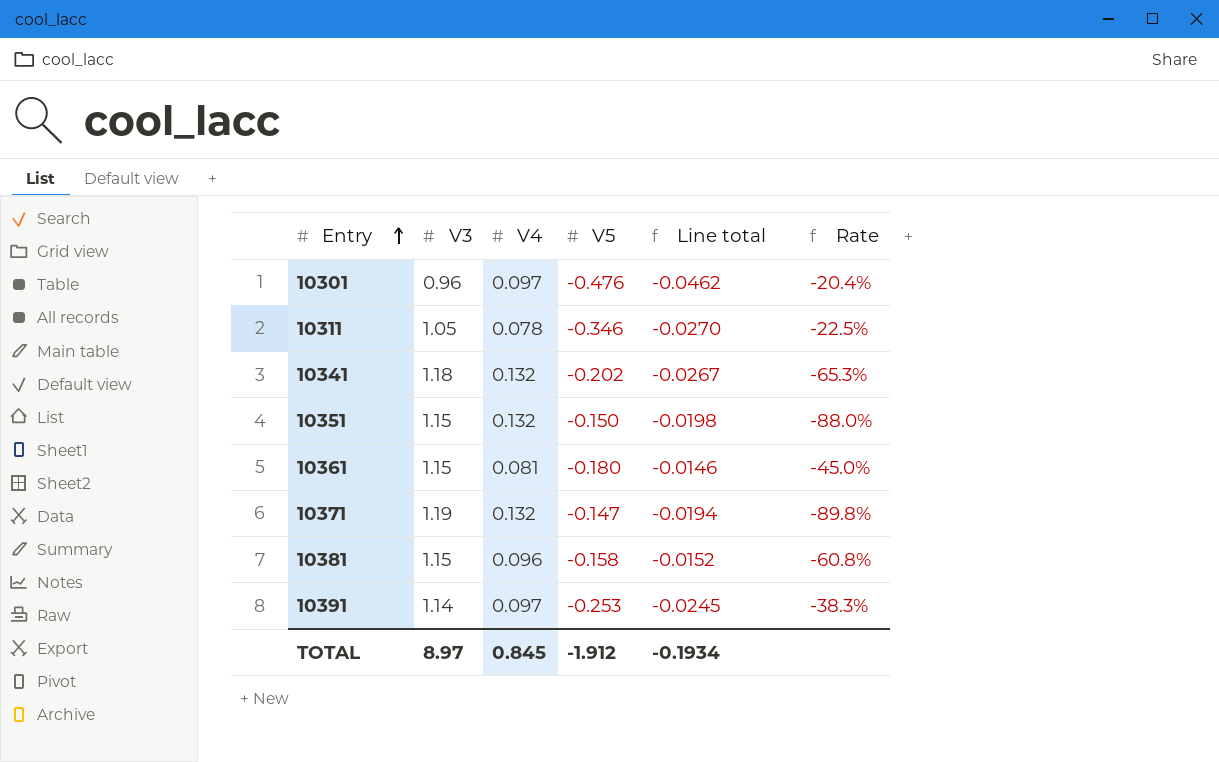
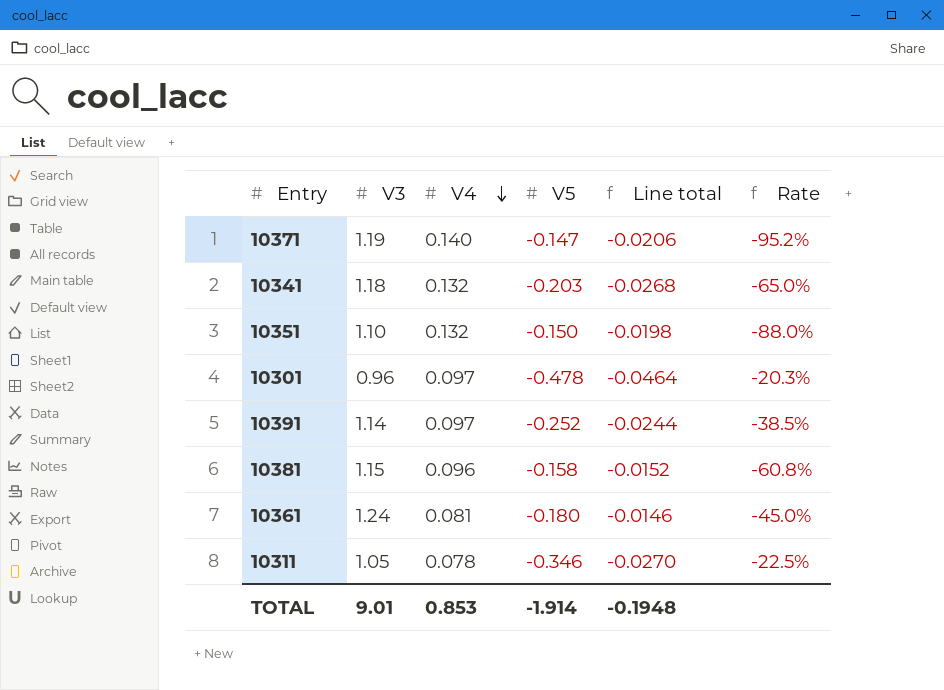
row order: Entry ascending -> V4 descending
10371 | V4: 0.132 -> 0.140
10371 | Line total: -0.0194 -> -0.0206
10371 | Rate: -89.8% -> -95.2%
10341 | V5: -0.202 -> -0.203
10341 | Line total: -0.0267 -> -0.0268
10341 | Rate: -65.3% -> -65.0%
10351 | V3: 1.15 -> 1.10
10301 | V5: -0.476 -> -0.478
10301 | Line total: -0.0462 -> -0.0464
10301 | Rate: -20.4% -> -20.3%
10391 | V5: -0.253 -> -0.252
10391 | Line total: -0.0245 -> -0.0244
10391 | Rate: -38.3% -> -38.5%
10361 | V3: 1.15 -> 1.24
TOTAL | V3: 8.97 -> 9.01
TOTAL | V4: 0.845 -> 0.853
TOTAL | V5: -1.912 -> -1.914
TOTAL | Line total: -0.1934 -> -0.1948

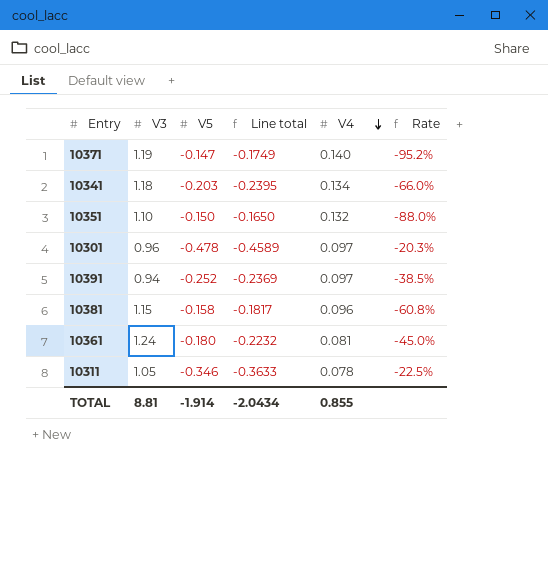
column Line total | formula: [V4] * [V5] -> [V3] * [V5]
column V4 | position: 3 -> 5
10341 | V4: 0.132 -> 0.134
10341 | Rate: -65.0% -> -66.0%
10391 | V3: 1.14 -> 0.94
TOTAL | V3: 9.01 -> 8.81
TOTAL | Line total: -0.1948 -> -2.0434
TOTAL | V4: 0.853 -> 0.855

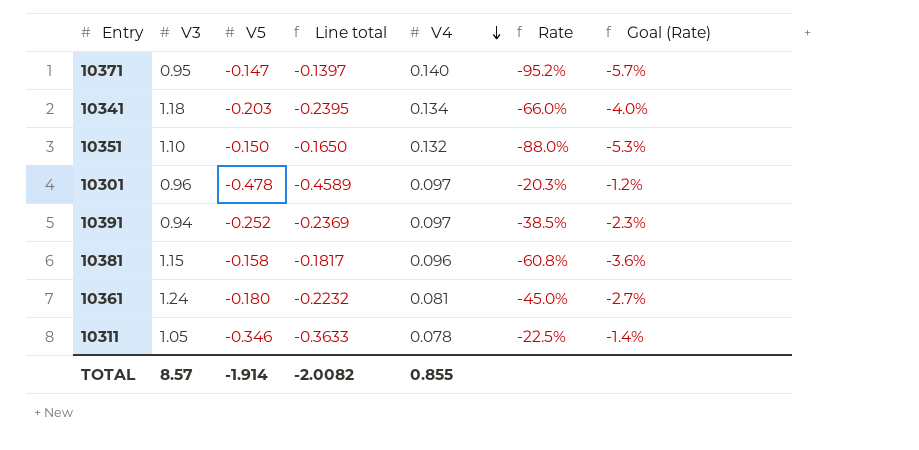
column Goal (Rate) | formula: none -> [Rate] * 0.06
10371 | V3: 1.19 -> 0.95
10371 | Line total: -0.1749 -> -0.1397
TOTAL | V3: 8.81 -> 8.57
TOTAL | Line total: -2.0434 -> -2.0082

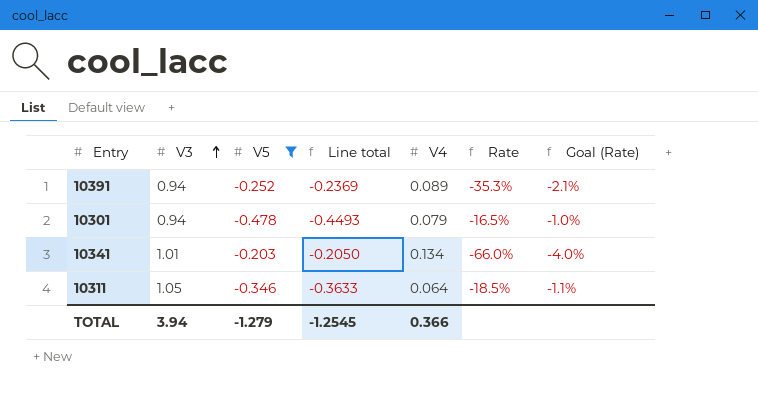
filter: none -> V5 <= -0.203
row order: V4 descending -> V3 ascending
10391 | V4: 0.097 -> 0.089
10391 | Rate: -38.5% -> -35.3%
10391 | Goal (Rate): -2.3% -> -2.1%
10301 | V3: 0.96 -> 0.94
10301 | Line total: -0.4589 -> -0.4493
10301 | V4: 0.097 -> 0.079
10301 | Rate: -20.3% -> -16.5%
10301 | Goal (Rate): -1.2% -> -1.0%
10341 | V3: 1.18 -> 1.01
10341 | Line total: -0.2395 -> -0.2050
10311 | V4: 0.078 -> 0.064
10311 | Rate: -22.5% -> -18.5%
10311 | Goal (Rate): -1.4% -> -1.1%
TOTAL | V3: 8.57 -> 3.94
TOTAL | V5: -1.914 -> -1.279
TOTAL | Line total: -2.0082 -> -1.2545
TOTAL | V4: 0.855 -> 0.366

